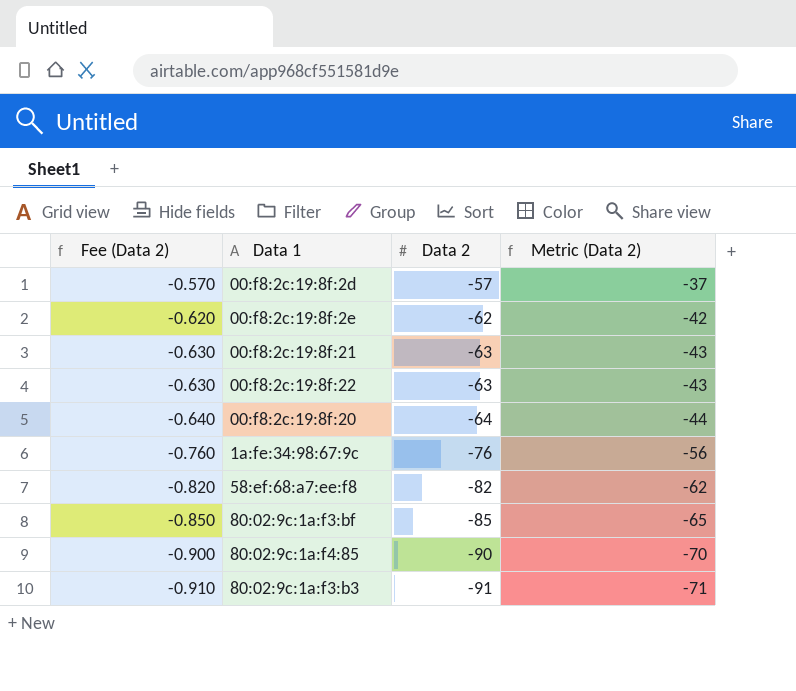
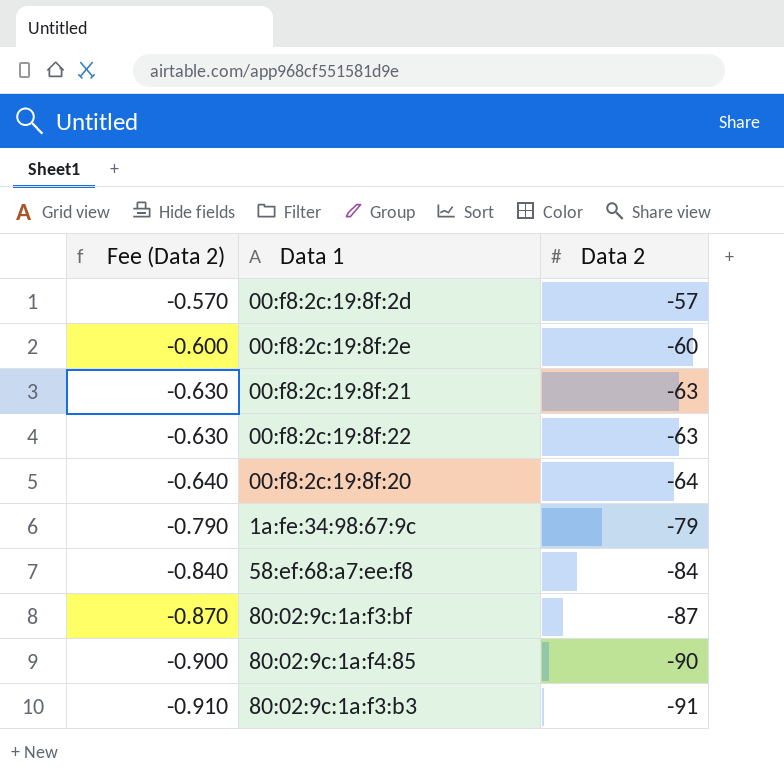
column Metric (Data 2) | formula: [Data 2] + 20 -> none
00:f8:2c:19:8f:2e | Fee (Data 2): -0.620 -> -0.600
00:f8:2c:19:8f:2e | Data 2: -62 -> -60
1a:fe:34:98:67:9c | Fee (Data 2): -0.760 -> -0.790
1a:fe:34:98:67:9c | Data 2: -76 -> -79
58:ef:68:a7:ee:f8 | Fee (Data 2): -0.820 -> -0.840
58:ef:68:a7:ee:f8 | Data 2: -82 -> -84
80:02:9c:1a:f3:bf | Fee (Data 2): -0.850 -> -0.870
80:02:9c:1a:f3:bf | Data 2: -85 -> -87

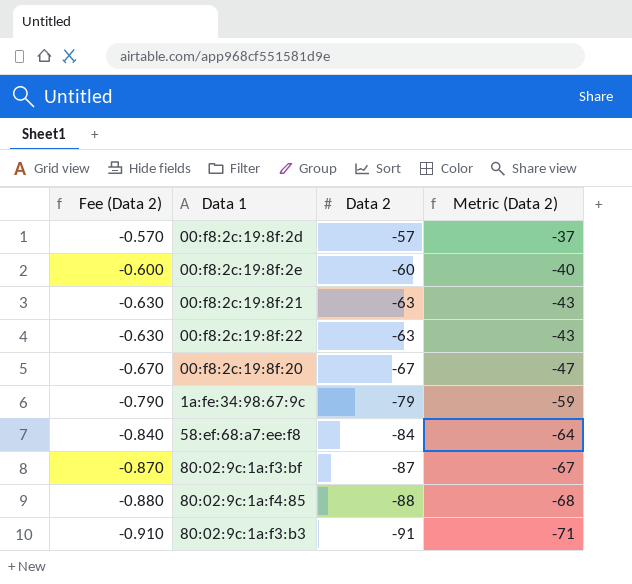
column Metric (Data 2) | formula: none -> [Data 2] + 20
00:f8:2c:19:8f:20 | Fee (Data 2): -0.640 -> -0.670
00:f8:2c:19:8f:20 | Data 2: -64 -> -67
80:02:9c:1a:f4:85 | Fee (Data 2): -0.900 -> -0.880
80:02:9c:1a:f4:85 | Data 2: -90 -> -88

